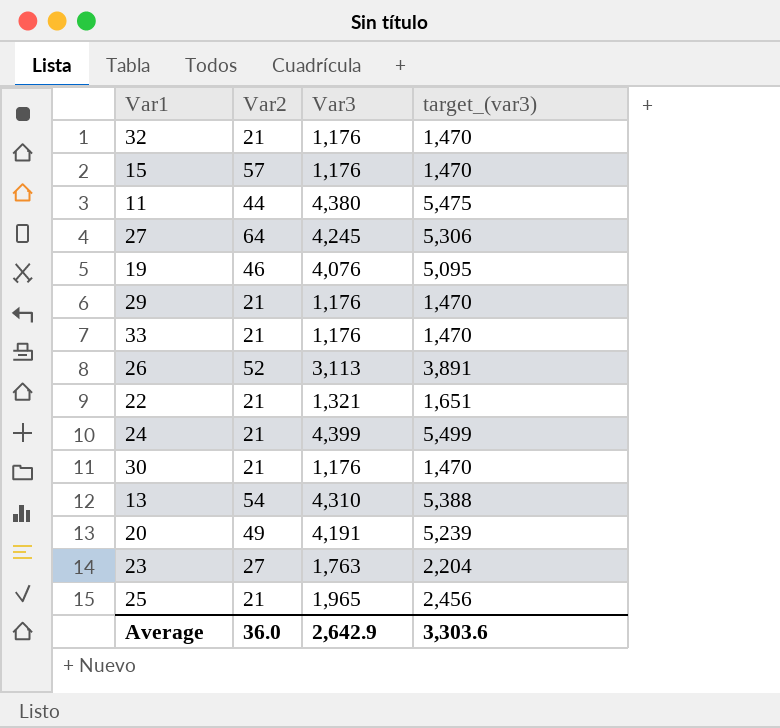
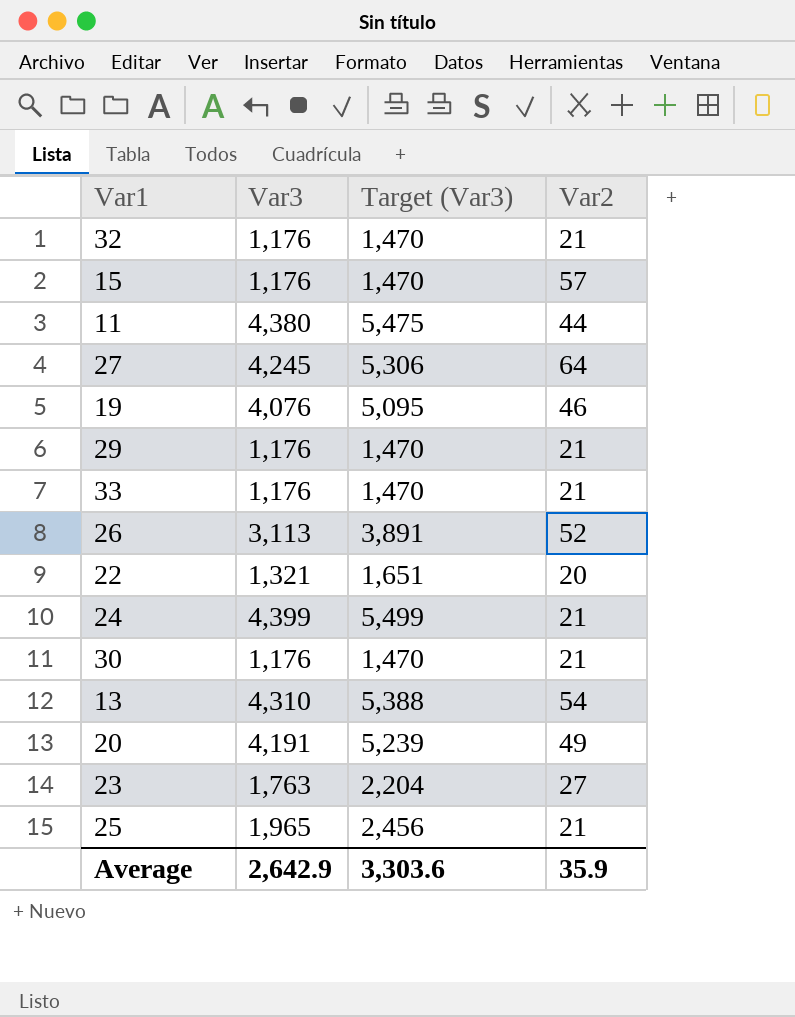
column name: target_(var3) -> Target (Var3)
column Var2 | position: 2 -> 4
22 | Var2: 21 -> 20
Average | Var2: 36.0 -> 35.9

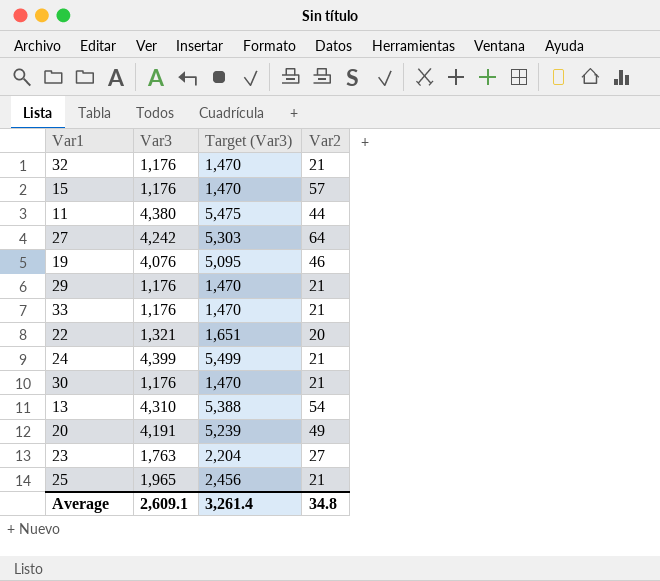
row 26: 3,113 | 3,891 | 52 -> none
27 | Var3: 4,245 -> 4,242
27 | Target (Var3): 5,306 -> 5,303
Average | Var3: 2,642.9 -> 2,609.1
Average | Target (Var3): 3,303.6 -> 3,261.4
Average | Var2: 35.9 -> 34.8

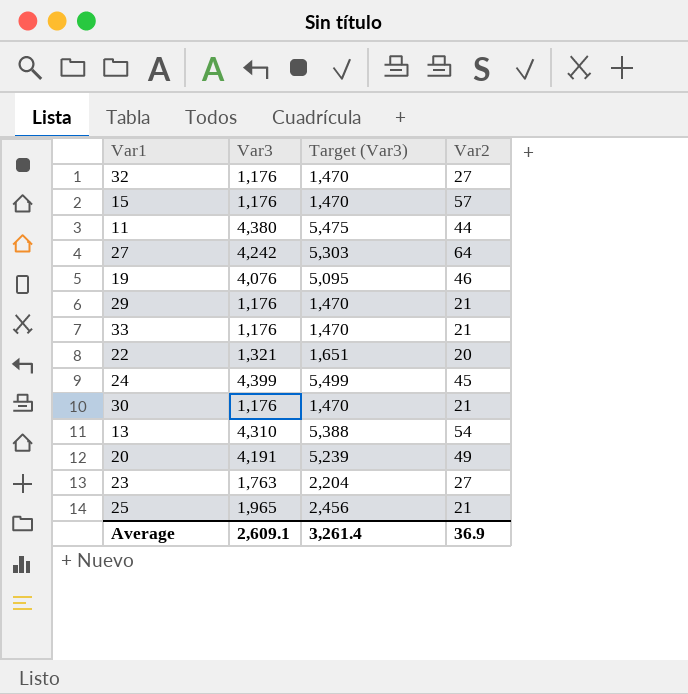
32 | Var2: 21 -> 27
24 | Var2: 21 -> 45
Average | Var2: 34.8 -> 36.9

